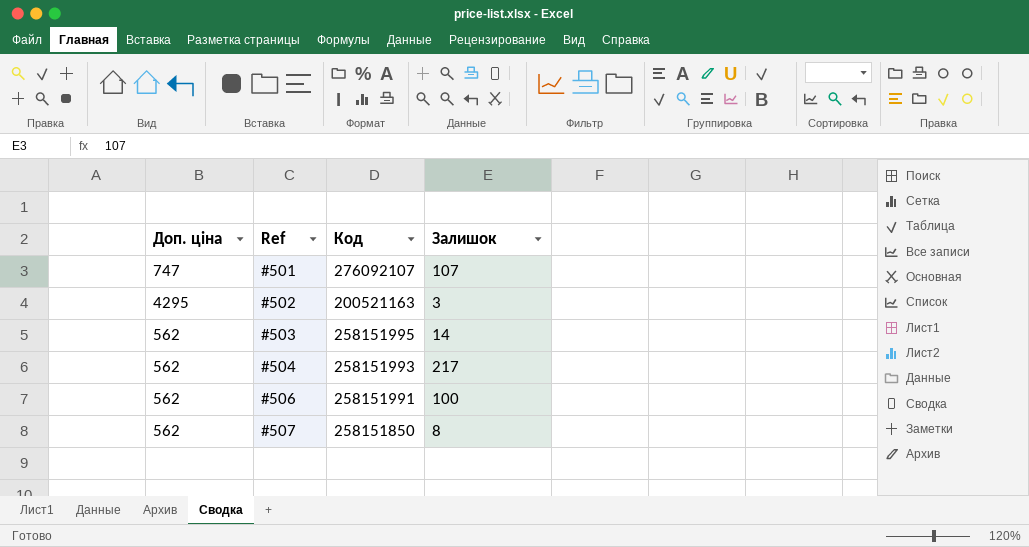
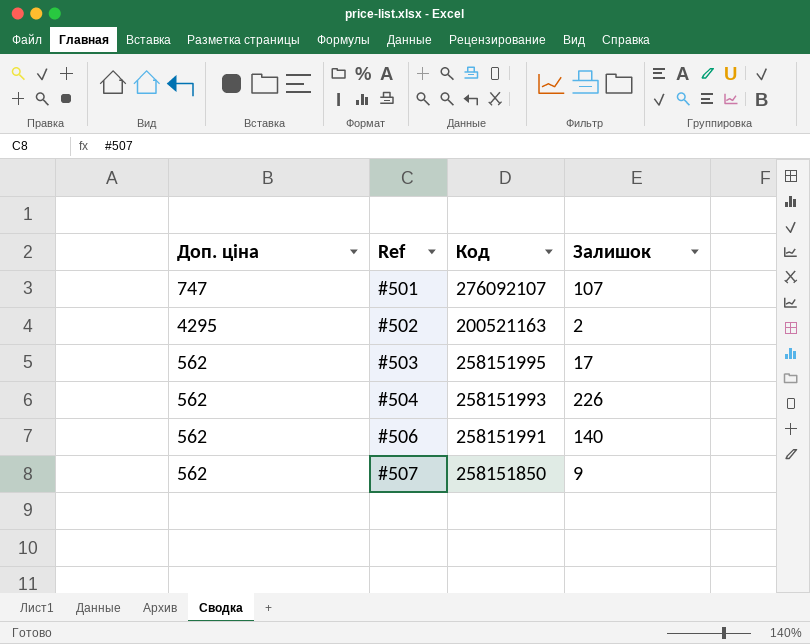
#502 | Залишок: 3 -> 2
#503 | Залишок: 14 -> 17
#504 | Залишок: 217 -> 226
#506 | Залишок: 100 -> 140
#507 | Залишок: 8 -> 9

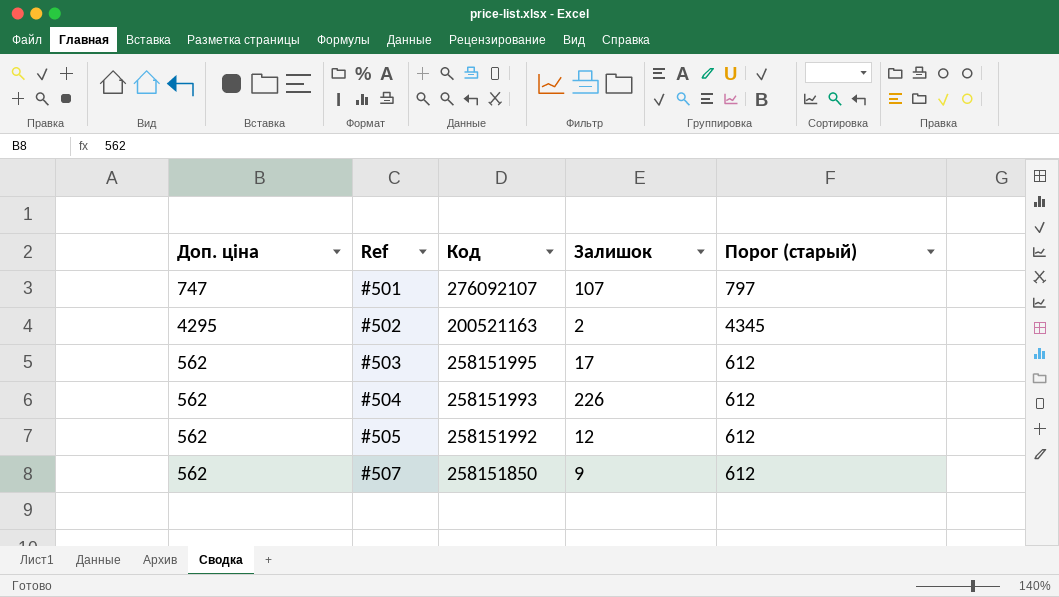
column Порог (старый) | formula: none -> [Доп. ціна] + 50
row #506: 562 | 258151991 | 140 -> none
row #505: none -> 562 | 258151992 | 12 | 612

